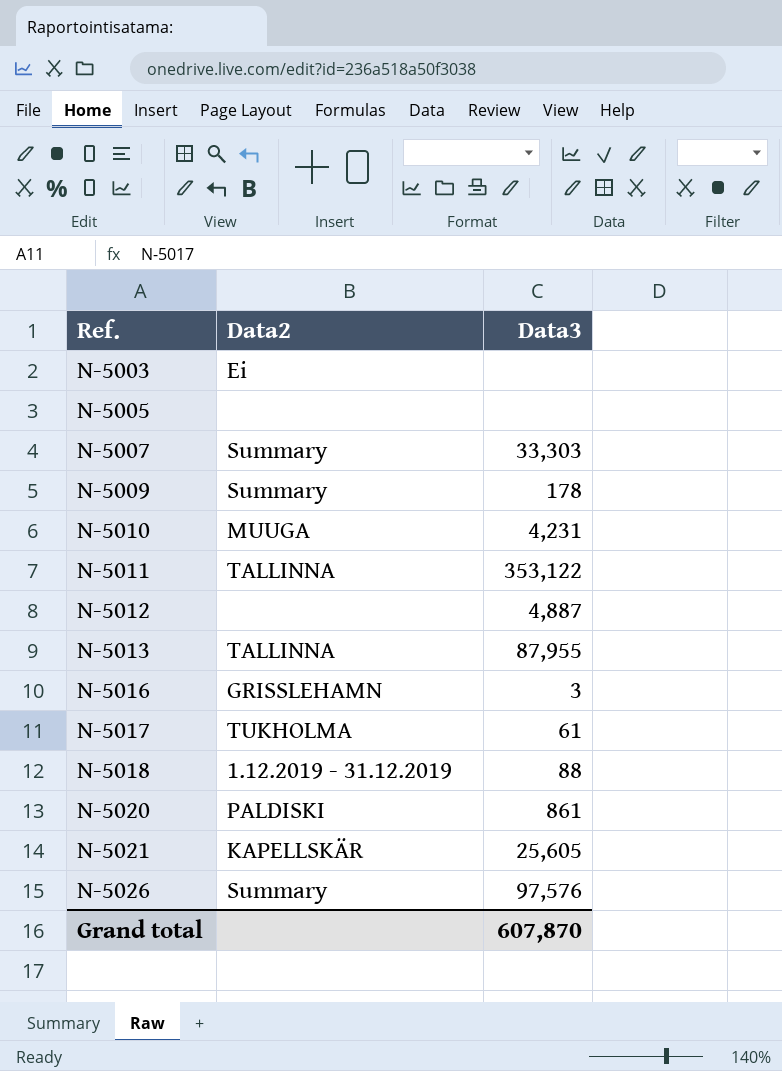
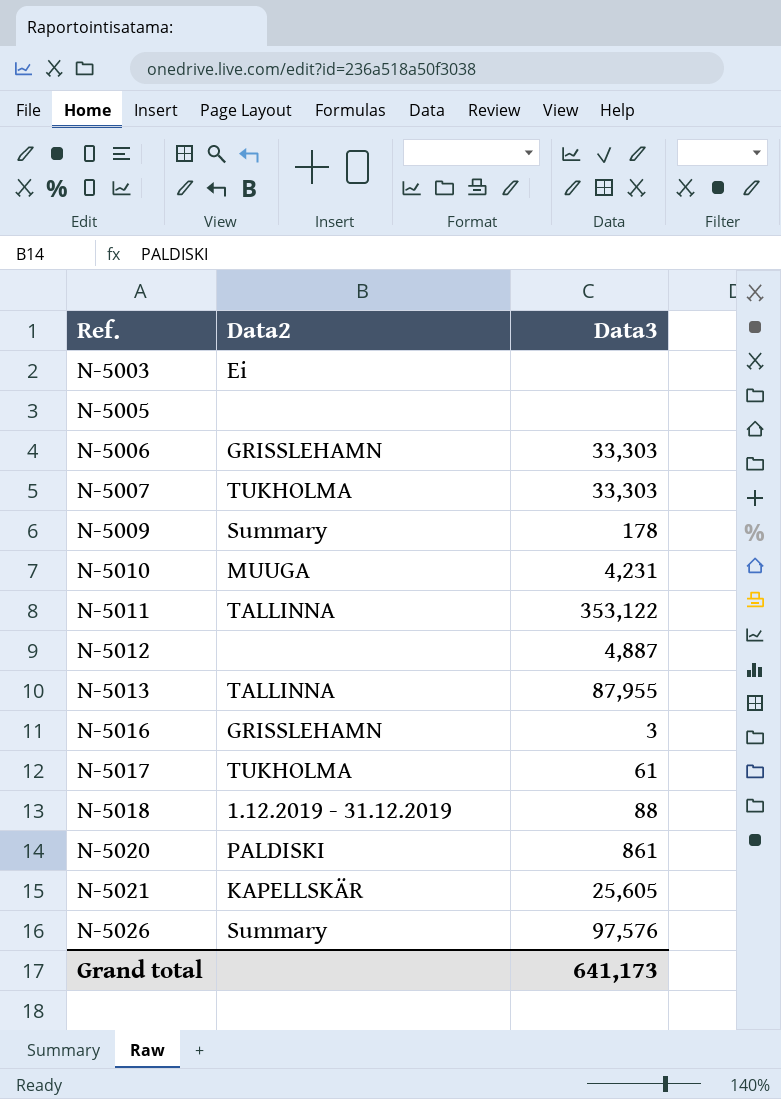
row N-5006: none -> GRISSLEHAMN | 33,303
N-5007 | Data2: Summary -> TUKHOLMA
Grand total | Data3: 607,870 -> 641,173

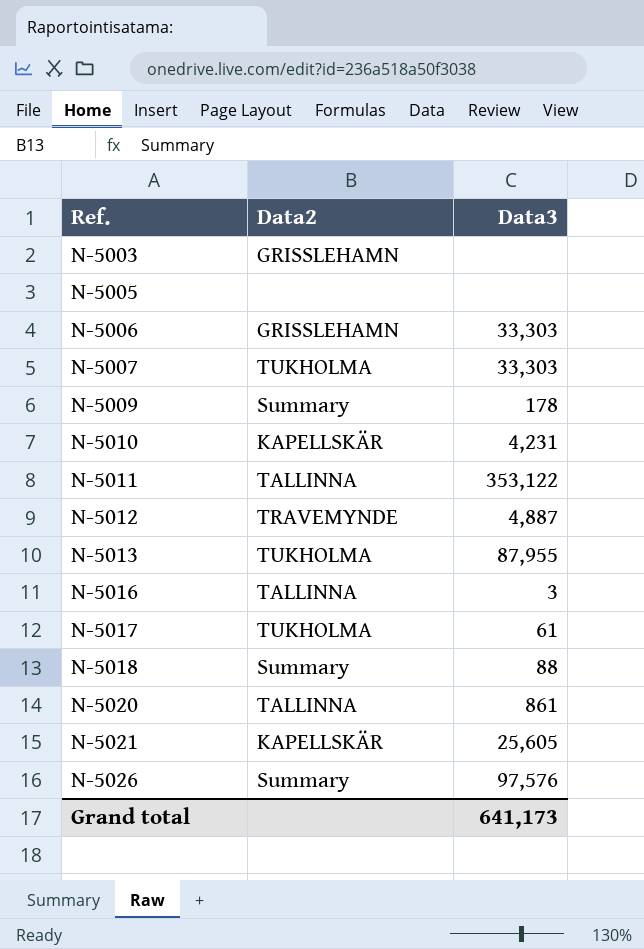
N-5003 | Data2: Ei -> GRISSLEHAMN
N-5010 | Data2: MUUGA -> KAPELLSKÄR
N-5012 | Data2: none -> TRAVEMYNDE
N-5013 | Data2: TALLINNA -> TUKHOLMA
N-5016 | Data2: GRISSLEHAMN -> TALLINNA
N-5018 | Data2: 1.12.2019 - 31.12.2019 -> Summary
N-5020 | Data2: PALDISKI -> TALLINNA

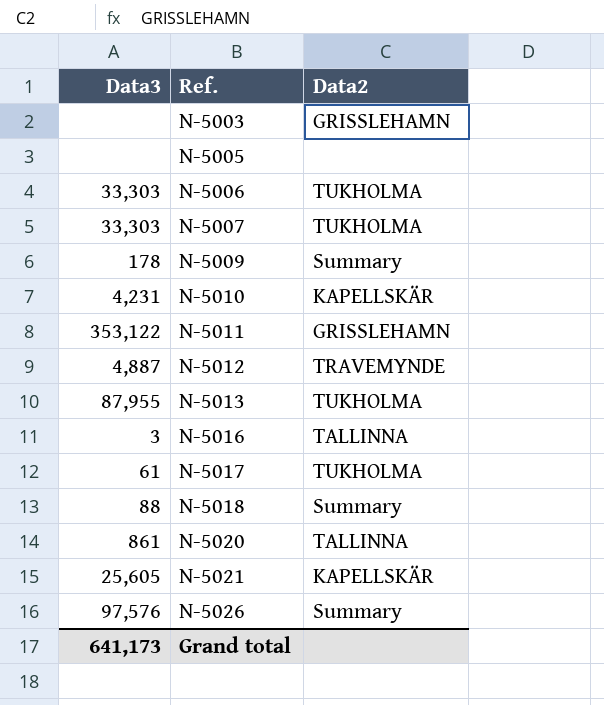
column Data3 | position: 3 -> 1
N-5006 | Data2: GRISSLEHAMN -> TUKHOLMA
N-5011 | Data2: TALLINNA -> GRISSLEHAMN

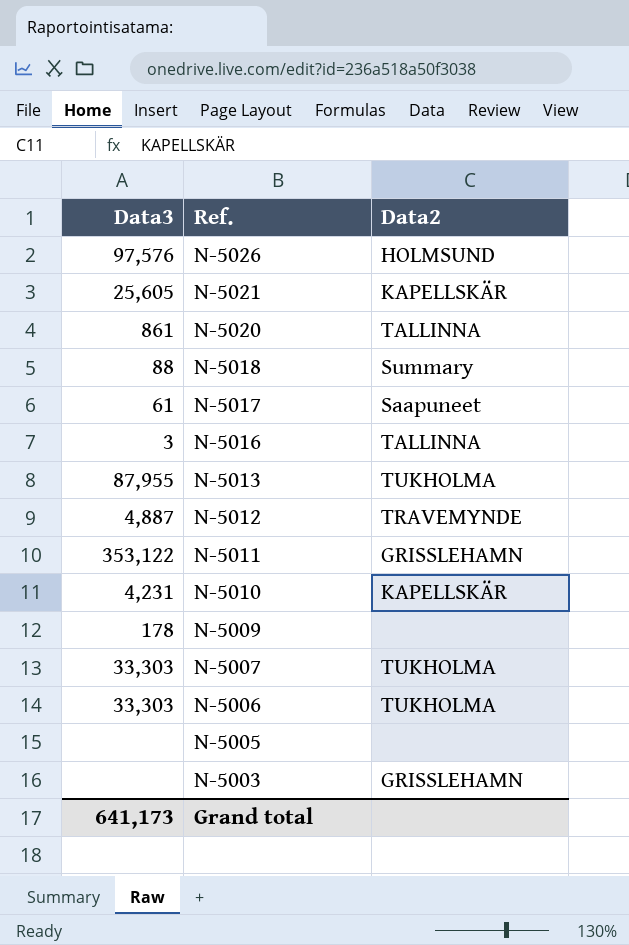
row order: Ref. ascending -> Ref. descending
N-5026 | Data2: Summary -> HOLMSUND
N-5017 | Data2: TUKHOLMA -> Saapuneet
N-5009 | Data2: Summary -> none

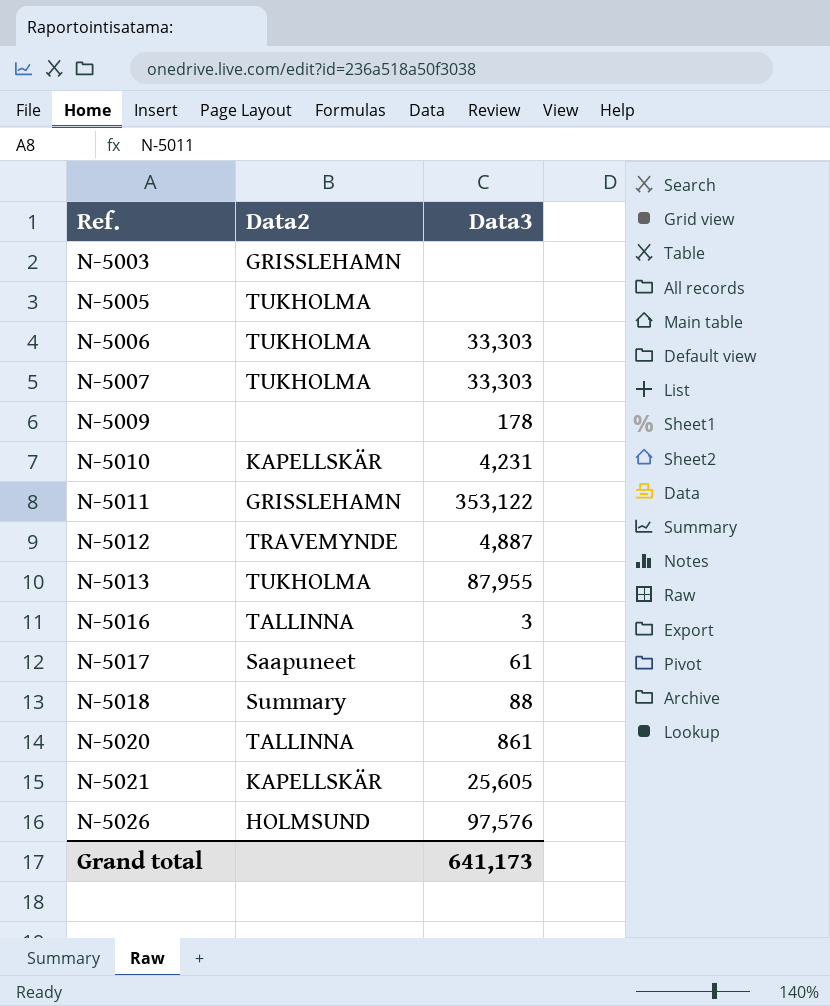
row order: Ref. descending -> Ref. ascending
column Data3 | position: 1 -> 3
N-5005 | Data2: none -> TUKHOLMA

